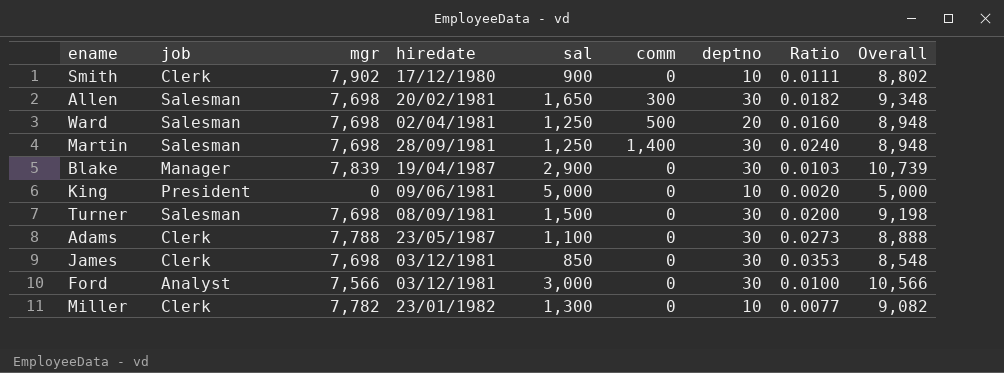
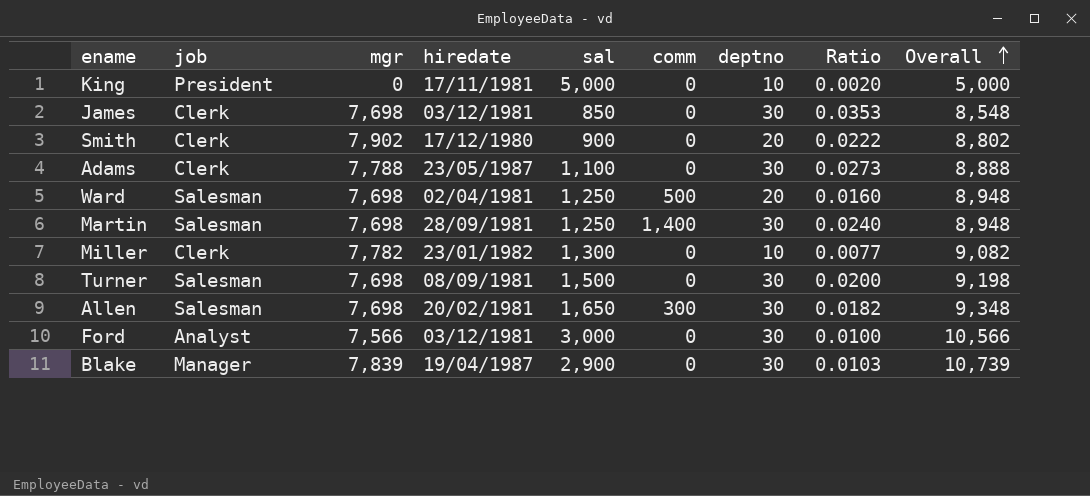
row order: none -> Overall ascending
King | hiredate: 09/06/1981 -> 17/11/1981
Smith | deptno: 10 -> 20
Smith | Ratio: 0.0111 -> 0.0222

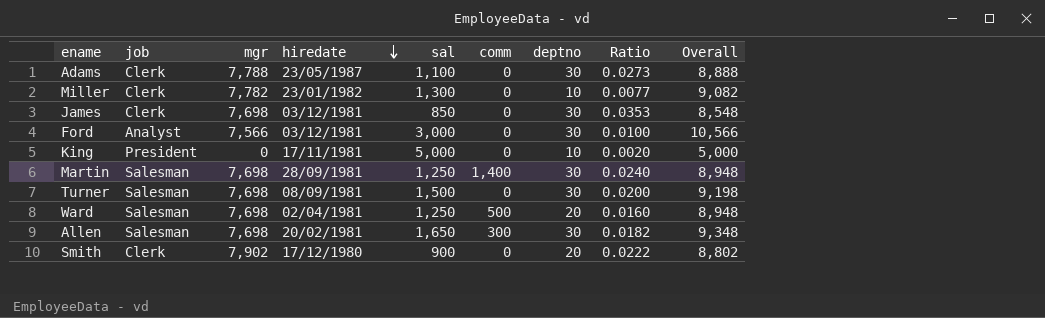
row order: Overall ascending -> hiredate descending
row Blake: Manager | 7,839 | 19/04/1987 | 2,900 | 0 | 30 | 0.0103 | 10,739 -> none

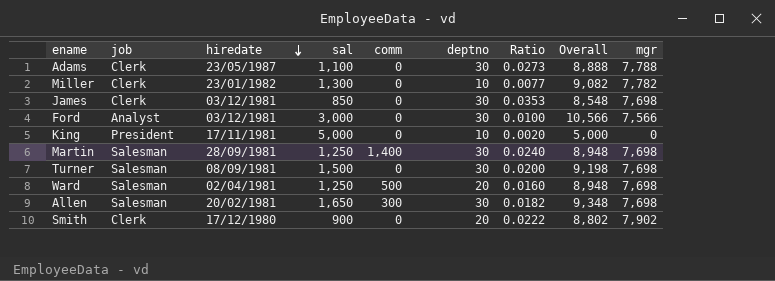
column mgr | position: 3 -> 9

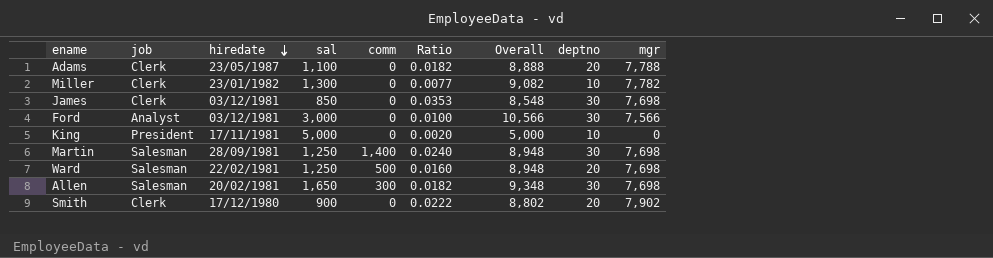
column deptno | position: 6 -> 8
row Turner: Salesman | 08/09/1981 | 1,500 | 0 | 30 | 0.0200 | 9,198 | 7,698 -> none
Adams | Ratio: 0.0273 -> 0.0182
Adams | deptno: 30 -> 20
Ward | hiredate: 02/04/1981 -> 22/02/1981

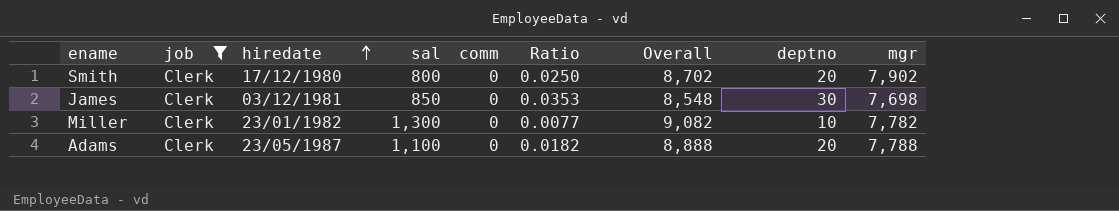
filter: none -> job = Clerk
row order: hiredate descending -> hiredate ascending
Smith | sal: 900 -> 800
Smith | Ratio: 0.0222 -> 0.0250
Smith | Overall: 8,802 -> 8,702

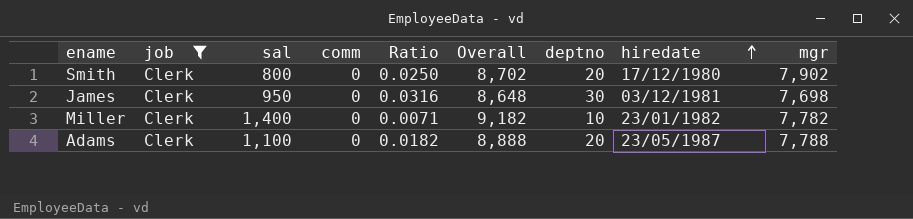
column hiredate | position: 3 -> 8
James | sal: 850 -> 950
James | Ratio: 0.0353 -> 0.0316
James | Overall: 8,548 -> 8,648
Miller | sal: 1,300 -> 1,400
Miller | Ratio: 0.0077 -> 0.0071
Miller | Overall: 9,082 -> 9,182

